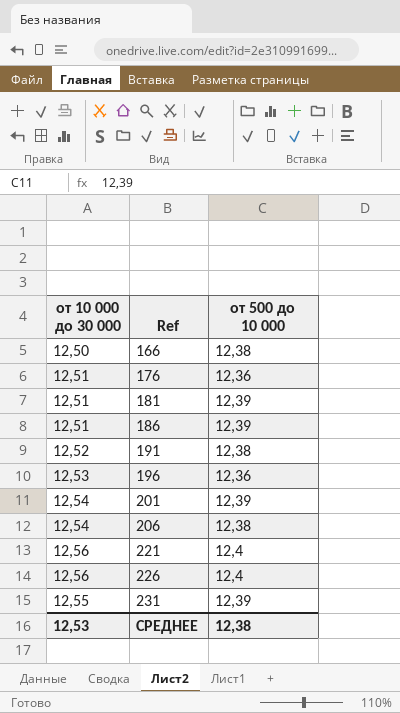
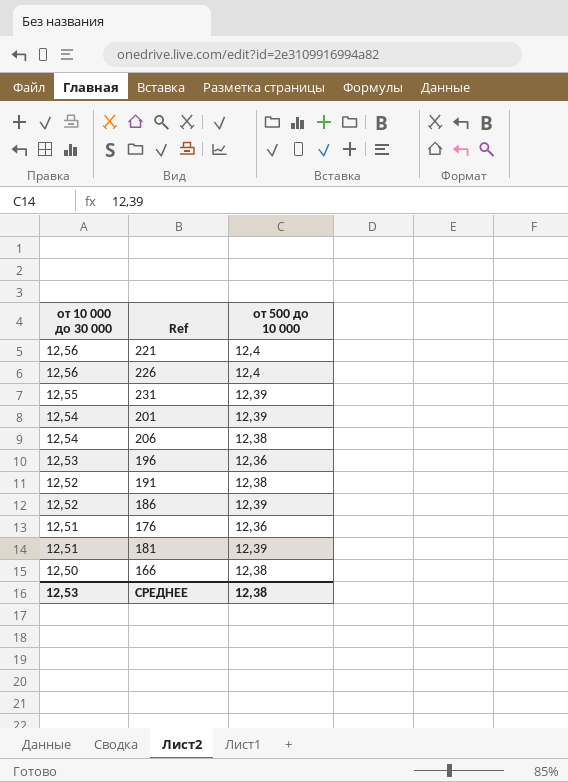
row order: Ref ascending -> от 10 000 до 30 000 descending
186 | от 10 000 до 30 000: 12,51 -> 12,52

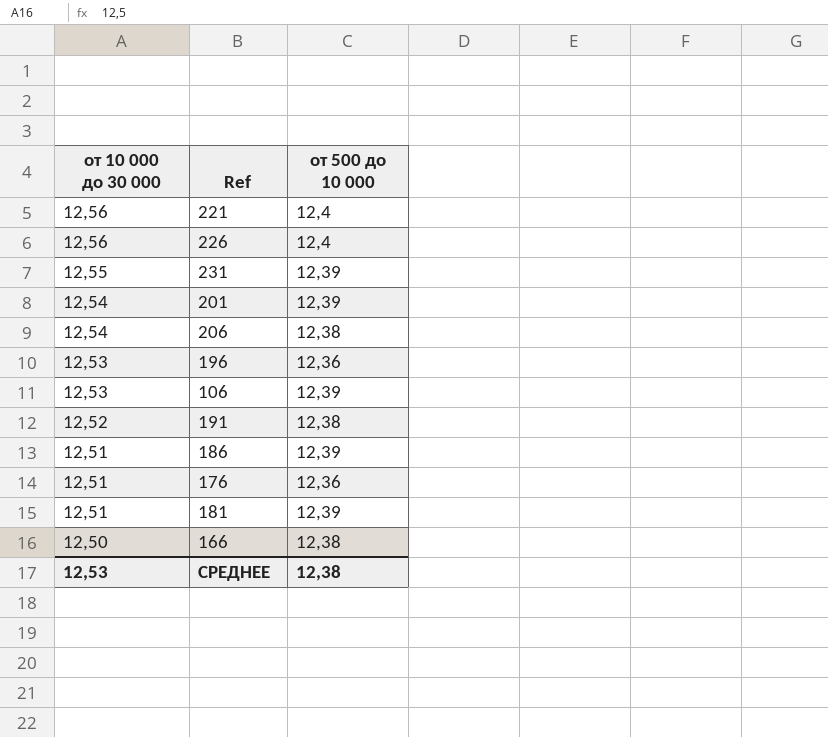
row 106: none -> 12,53 | 12,39
186 | от 10 000 до 30 000: 12,52 -> 12,51

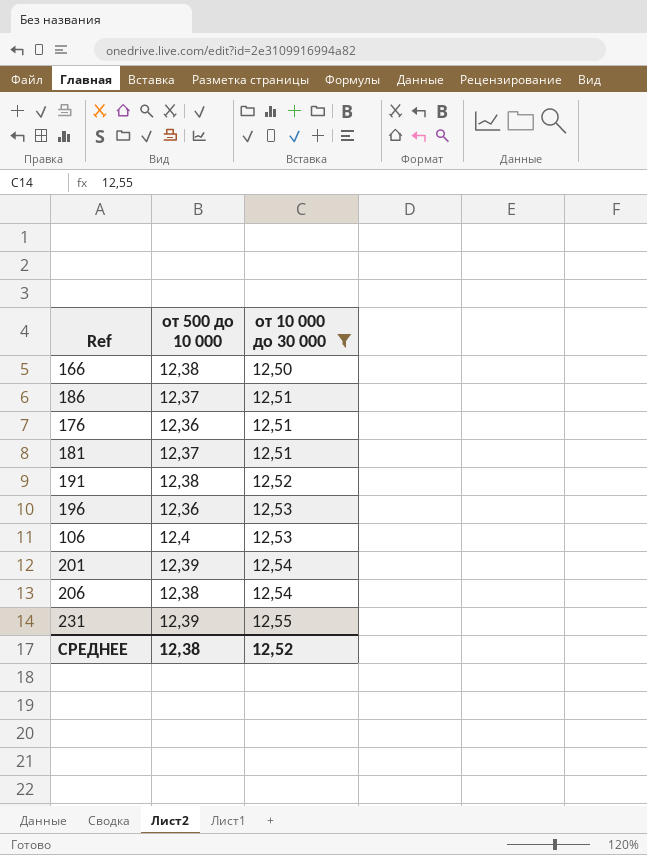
filter: none -> от 10 000 до 30 000 != 12,56
row order: от 10 000 до 30 000 descending -> от 10 000 до 30 000 ascending
column от 10 000 до 30 000 | position: 1 -> 3
186 | от 500 до 10 000: 12,39 -> 12,37
181 | от 500 до 10 000: 12,39 -> 12,37
106 | от 500 до 10 000: 12,39 -> 12,4
СРЕДНЕЕ | от 10 000 до 30 000: 12,53 -> 12,52

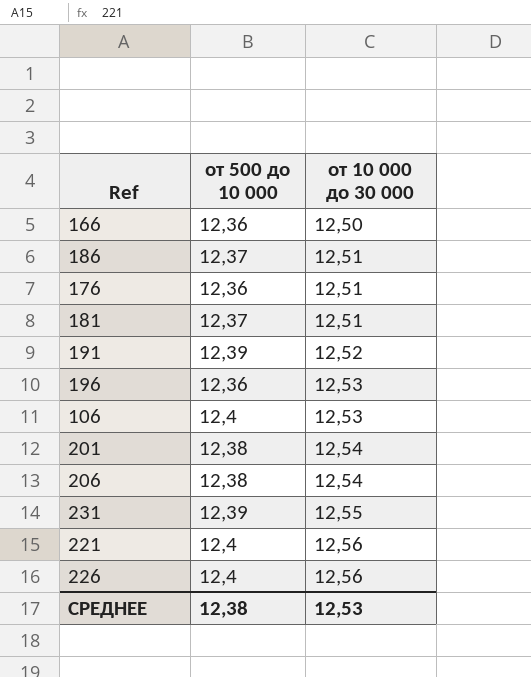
filter: от 10 000 до 30 000 != 12,56 -> none
166 | от 500 до 10 000: 12,38 -> 12,36
191 | от 500 до 10 000: 12,38 -> 12,39
201 | от 500 до 10 000: 12,39 -> 12,38
СРЕДНЕЕ | от 10 000 до 30 000: 12,52 -> 12,53

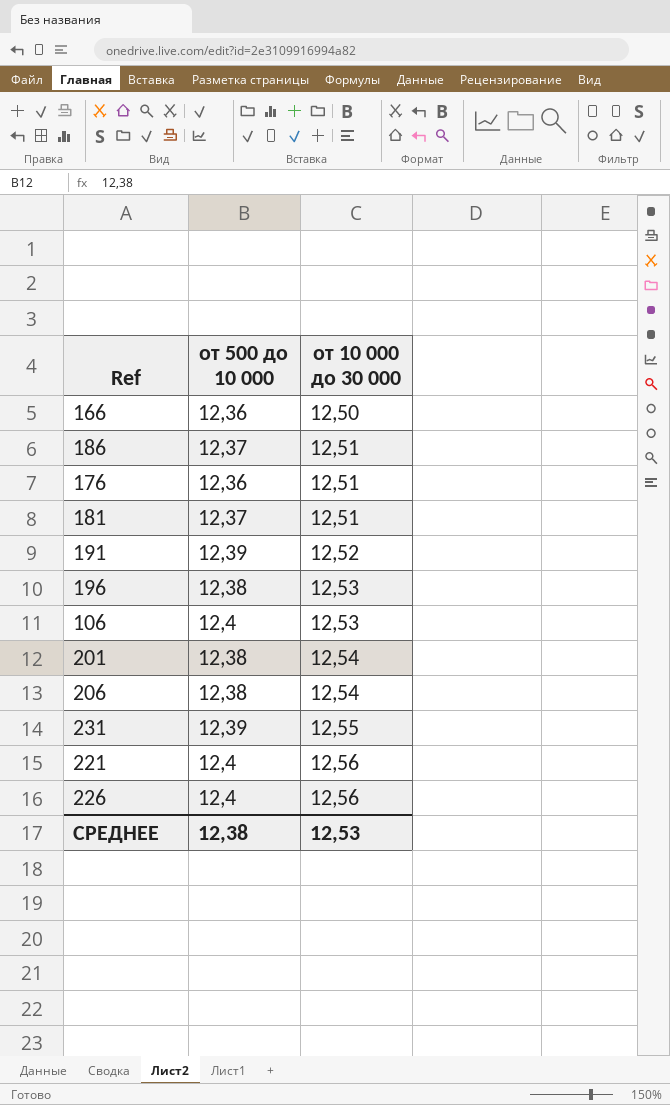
196 | от 500 до 10 000: 12,36 -> 12,38

